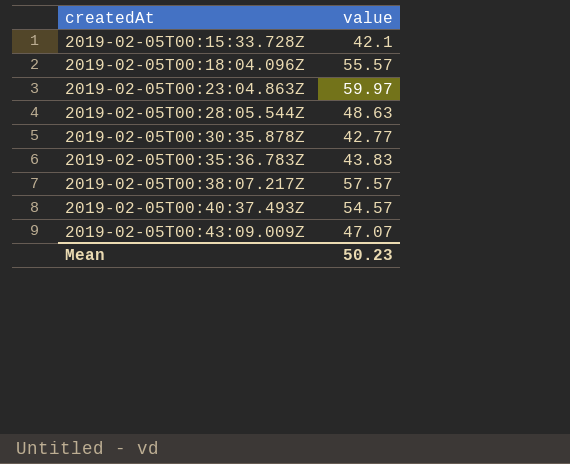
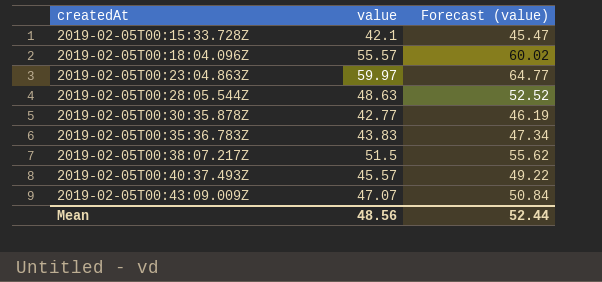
column Forecast (value) | formula: none -> [value] * 1.08
2019-02-05T00:38:07.217Z | value: 57.57 -> 51.5
2019-02-05T00:40:37.493Z | value: 54.57 -> 45.57
Mean | value: 50.23 -> 48.56

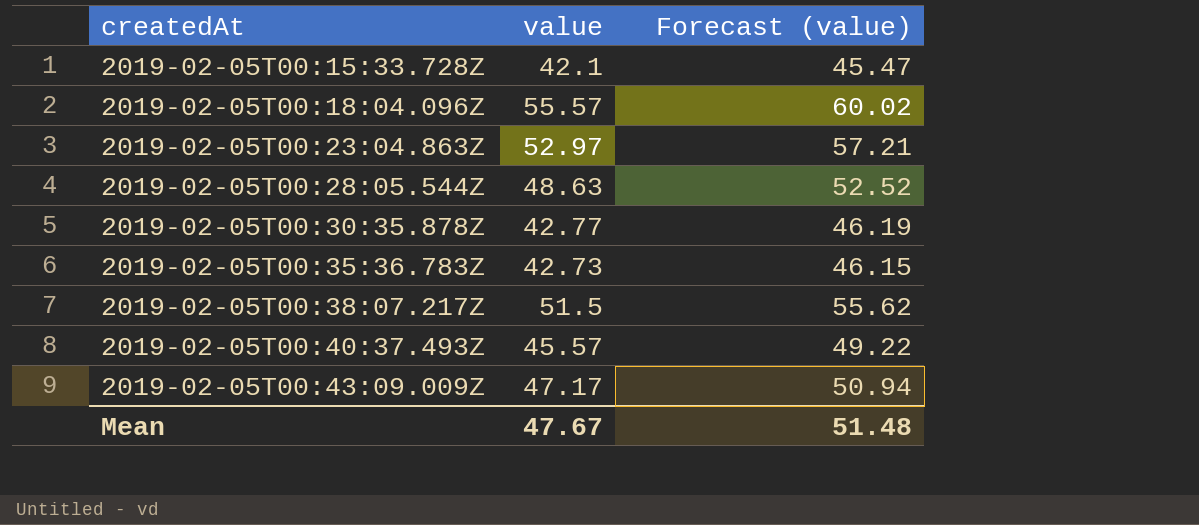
2019-02-05T00:23:04.863Z | value: 59.97 -> 52.97
2019-02-05T00:23:04.863Z | Forecast (value): 64.77 -> 57.21
2019-02-05T00:35:36.783Z | value: 43.83 -> 42.73
2019-02-05T00:35:36.783Z | Forecast (value): 47.34 -> 46.15
2019-02-05T00:43:09.009Z | value: 47.07 -> 47.17
2019-02-05T00:43:09.009Z | Forecast (value): 50.84 -> 50.94
Mean | value: 48.56 -> 47.67
Mean | Forecast (value): 52.44 -> 51.48

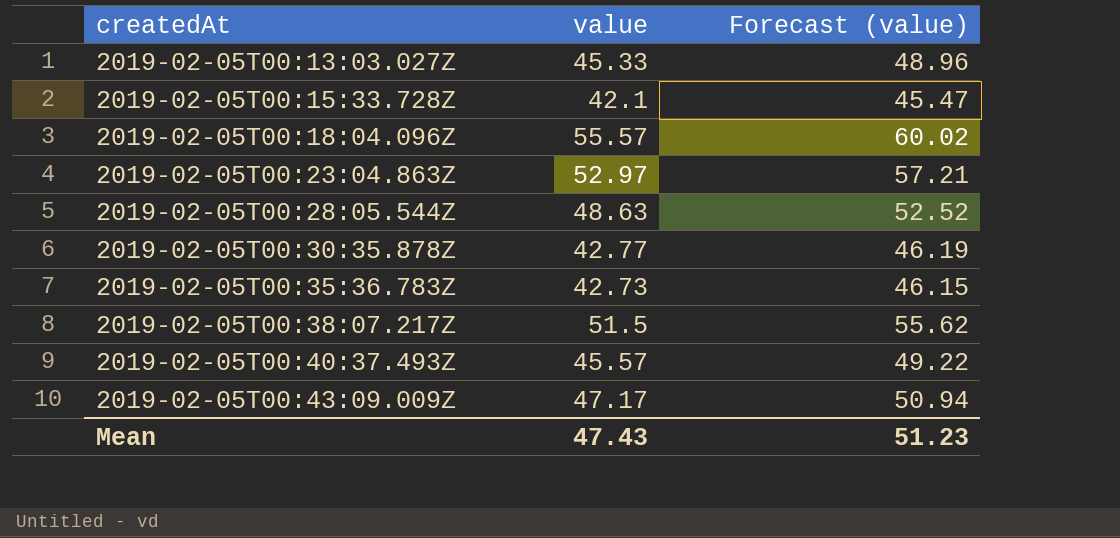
row 2019-02-05T00:13:03.027Z: none -> 45.33 | 48.96
Mean | value: 47.67 -> 47.43
Mean | Forecast (value): 51.48 -> 51.23

